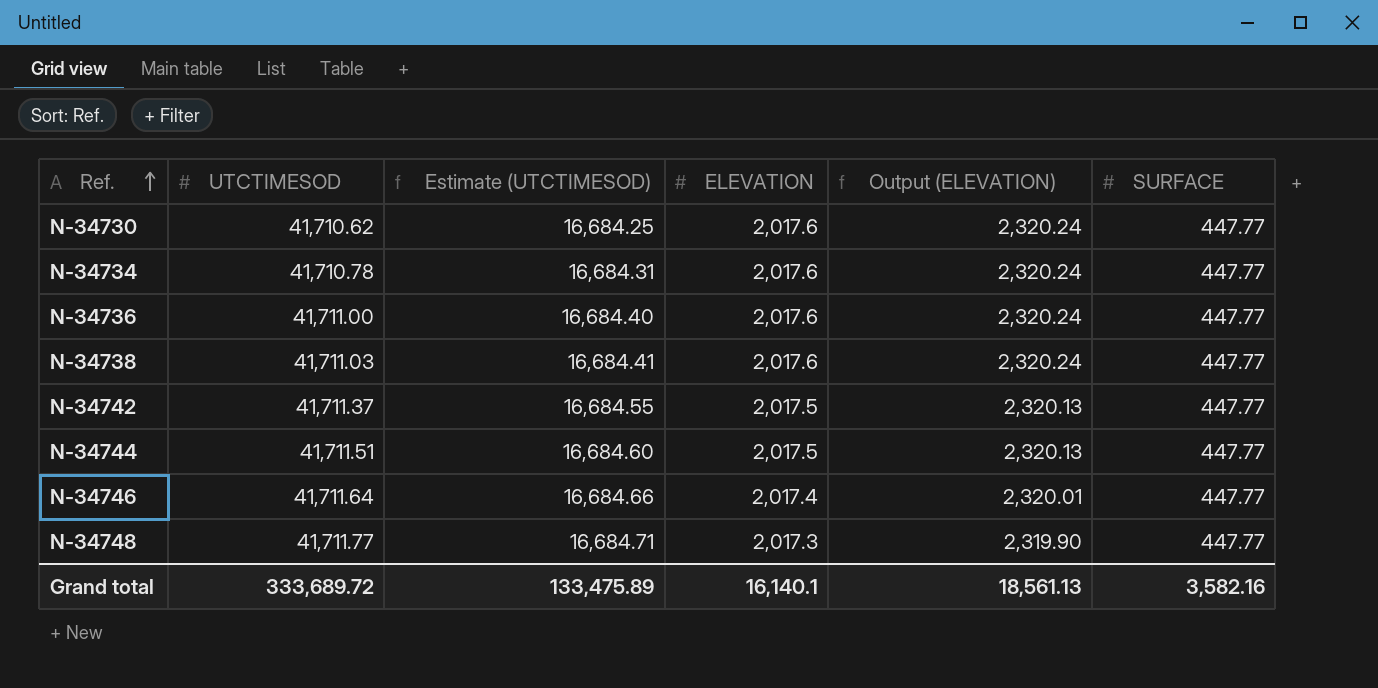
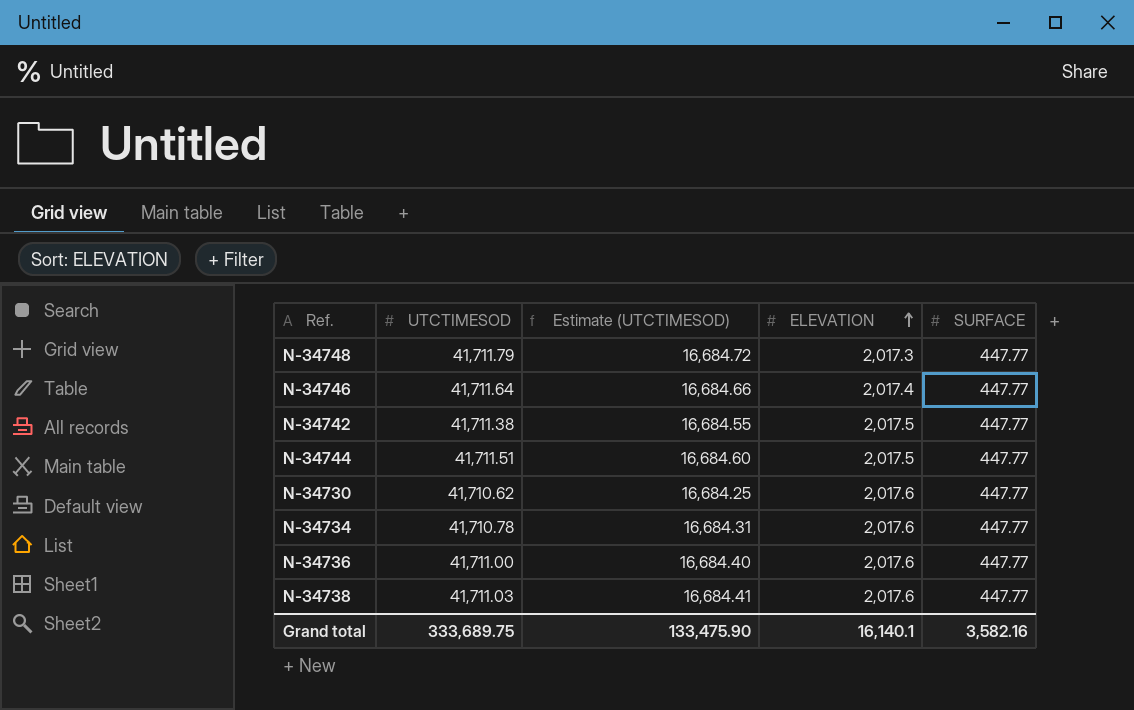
row order: Ref. ascending -> ELEVATION ascending
column Output (ELEVATION) | formula: [ELEVATION] * 1.15 -> none
N-34748 | UTCTIMESOD: 41,711.77 -> 41,711.79
N-34748 | Estimate (UTCTIMESOD): 16,684.71 -> 16,684.72
N-34742 | UTCTIMESOD: 41,711.37 -> 41,711.38
Grand total | UTCTIMESOD: 333,689.72 -> 333,689.75
Grand total | Estimate (UTCTIMESOD): 133,475.89 -> 133,475.90

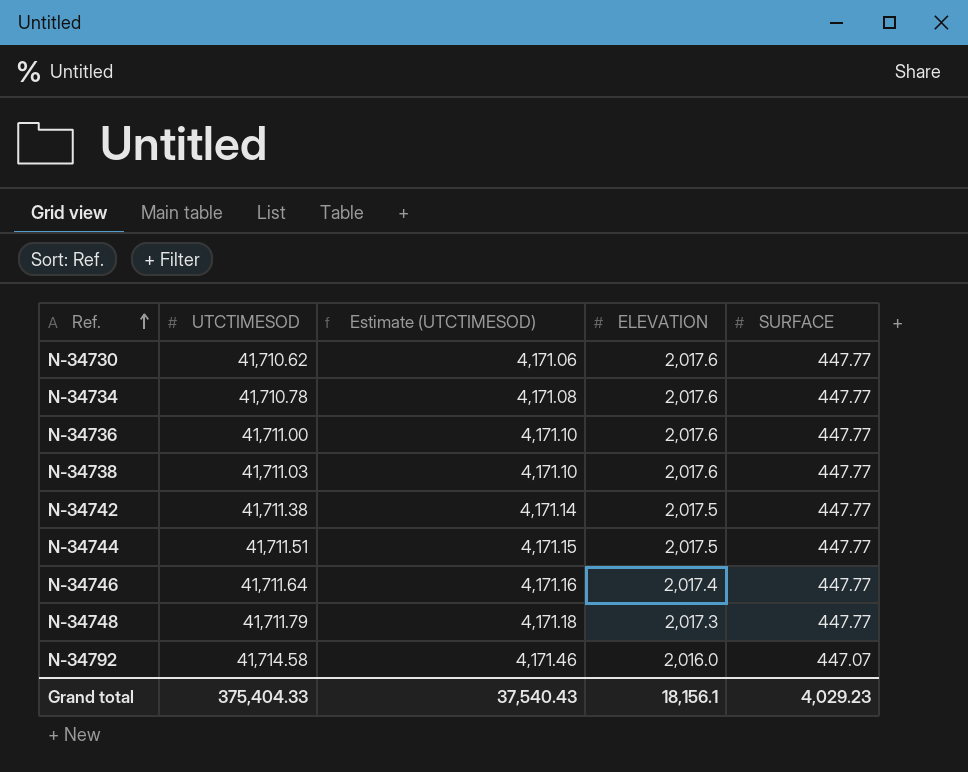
row order: ELEVATION ascending -> Ref. ascending
column Estimate (UTCTIMESOD) | formula: [UTCTIMESOD] * 0.4 -> [UTCTIMESOD] * 0.1
row N-34792: none -> 41,714.58 | 4,171.46 | 2,016.0 | 447.07
Grand total | UTCTIMESOD: 333,689.75 -> 375,404.33
Grand total | Estimate (UTCTIMESOD): 133,475.90 -> 37,540.43
Grand total | ELEVATION: 16,140.1 -> 18,156.1
Grand total | SURFACE: 3,582.16 -> 4,029.23

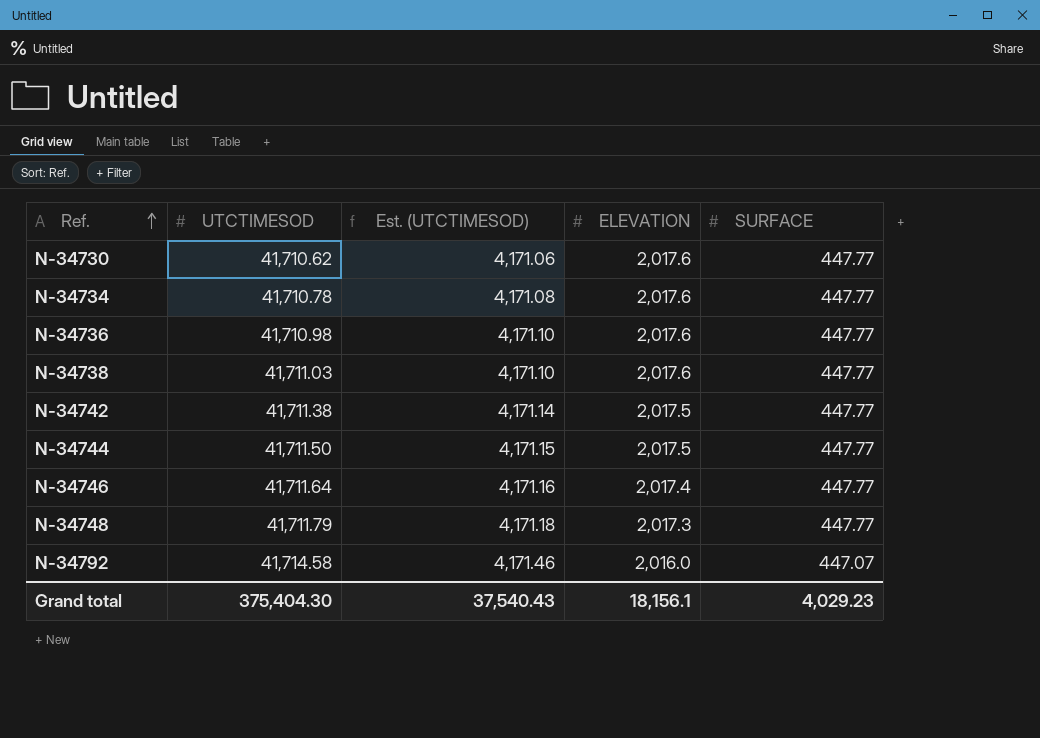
column name: Estimate (UTCTIMESOD) -> Est. (UTCTIMESOD)
N-34736 | UTCTIMESOD: 41,711.00 -> 41,710.98
N-34744 | UTCTIMESOD: 41,711.51 -> 41,711.50
Grand total | UTCTIMESOD: 375,404.33 -> 375,404.30

